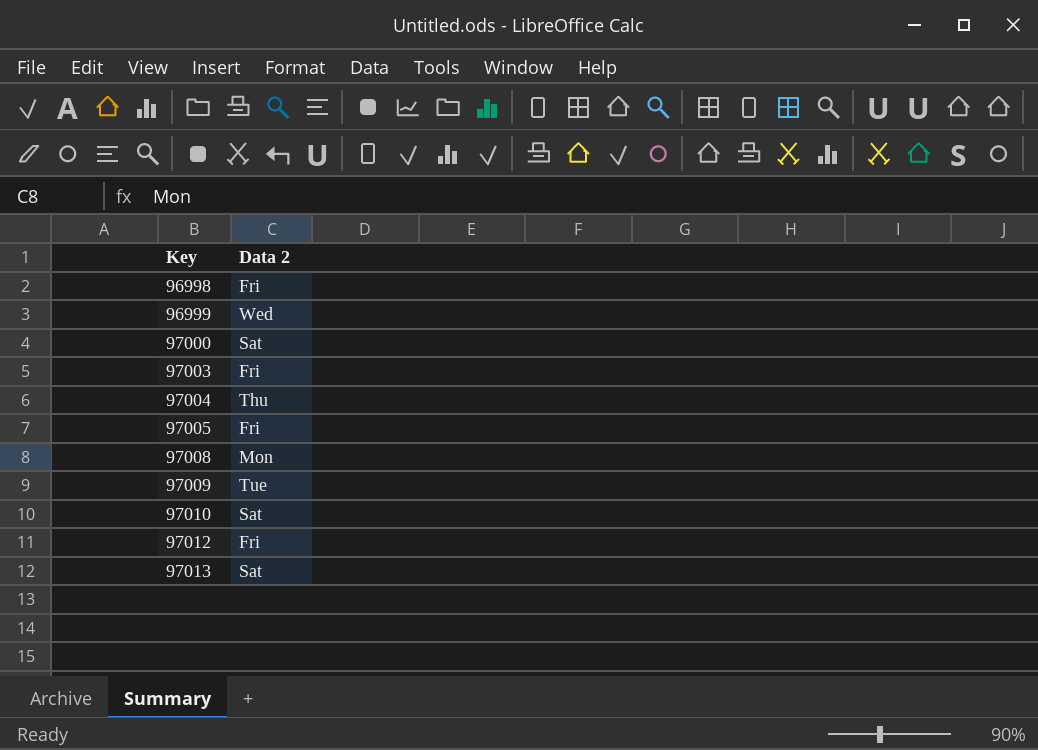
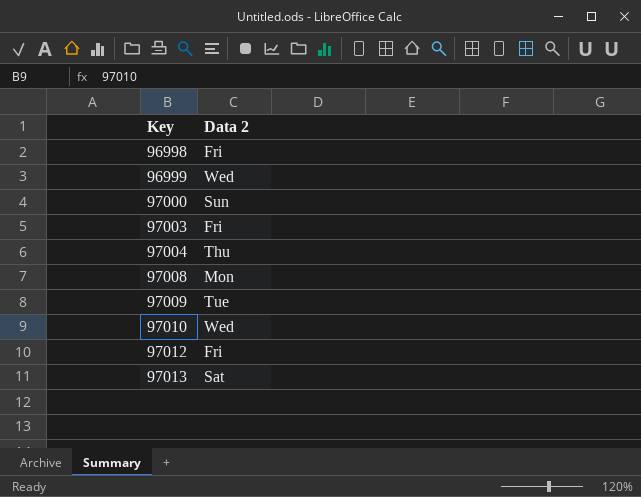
row 97005: Fri -> none
97000 | Data 2: Sat -> Sun
97010 | Data 2: Sat -> Wed

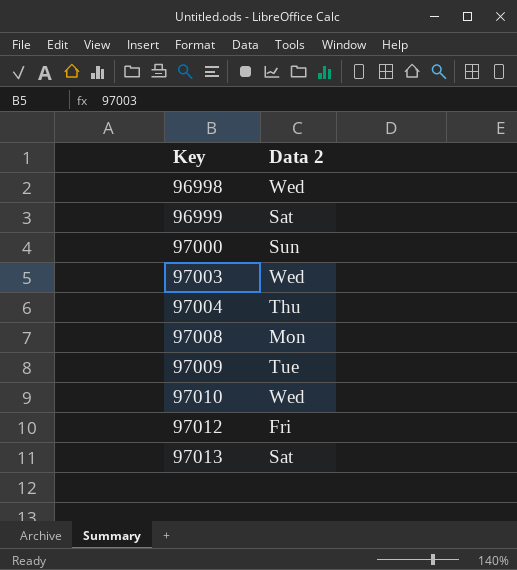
96998 | Data 2: Fri -> Wed
96999 | Data 2: Wed -> Sat
97003 | Data 2: Fri -> Wed

